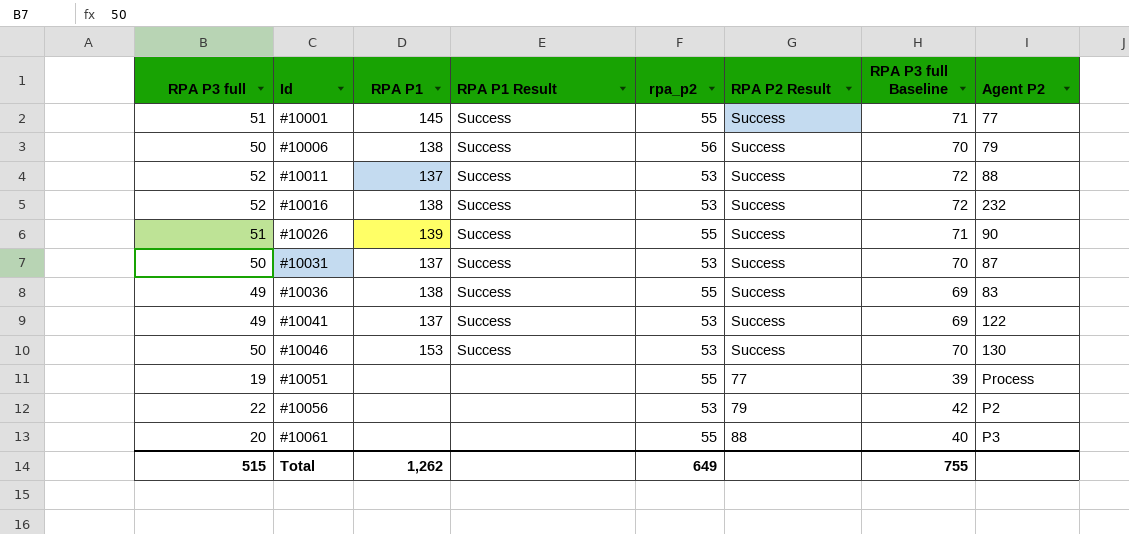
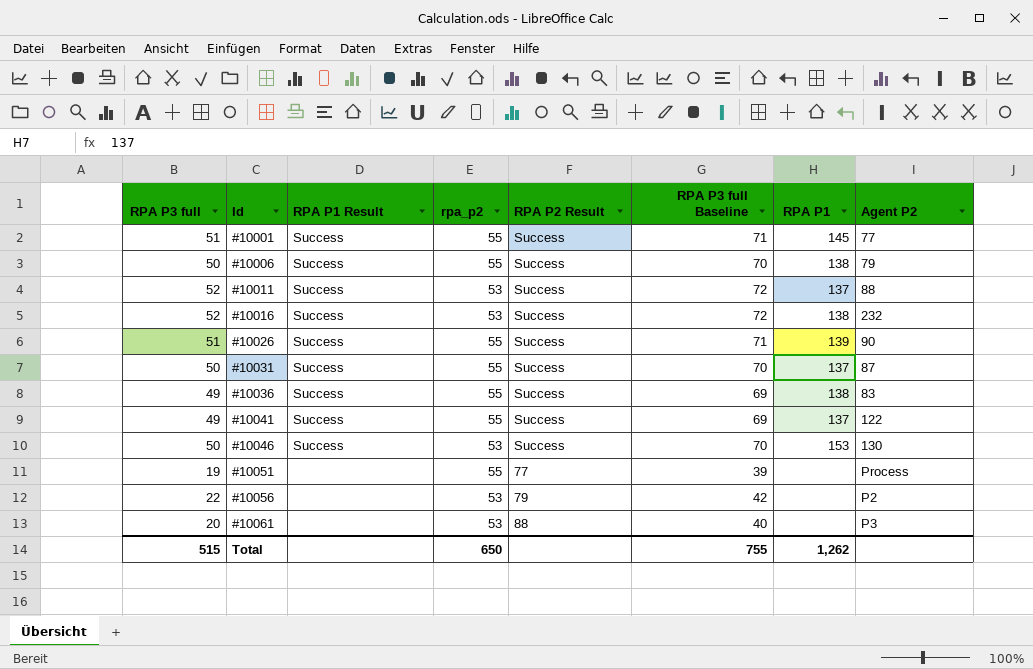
column RPA P1 | position: 3 -> 7
#10006 | rpa_p2: 56 -> 55
#10031 | rpa_p2: 53 -> 55
#10041 | rpa_p2: 53 -> 55
#10061 | rpa_p2: 55 -> 53
Total | rpa_p2: 649 -> 650

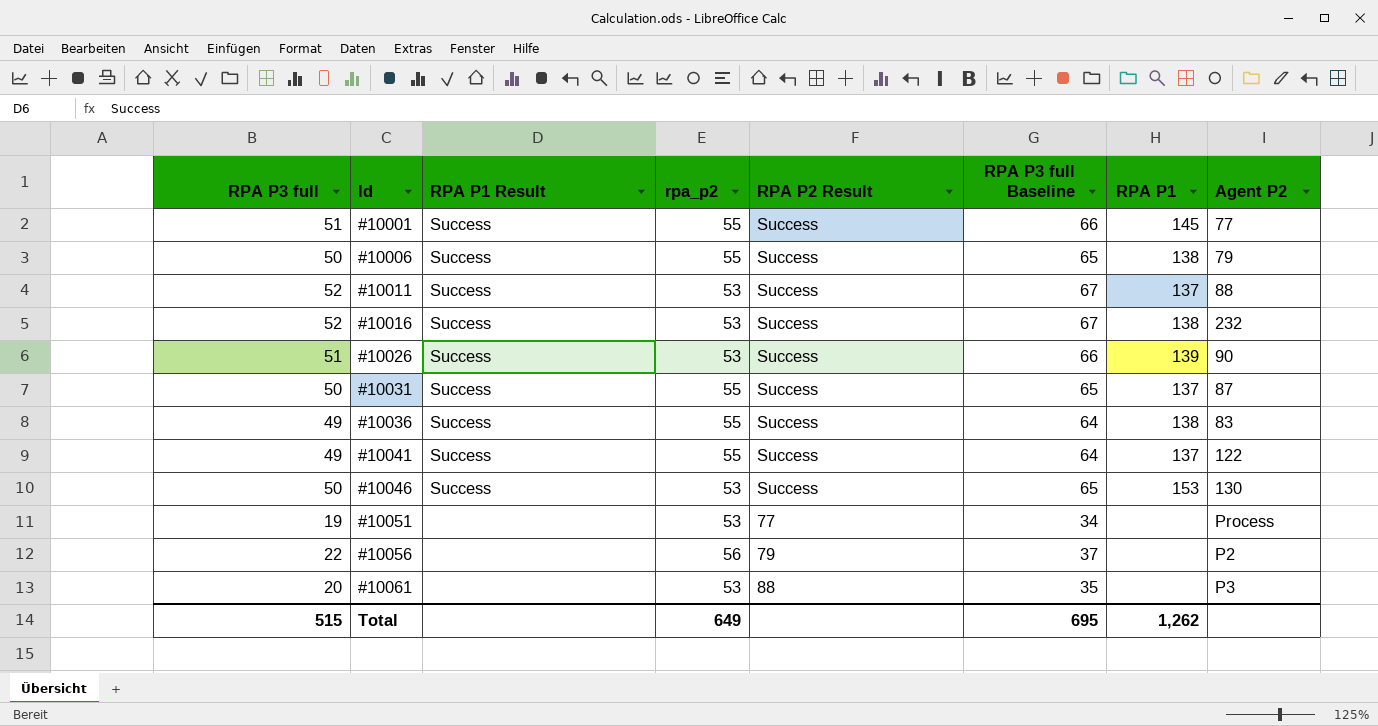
column RPA P3 full Baseline | formula: [RPA P3 full] + 20 -> [RPA P3 full] + 15
#10026 | rpa_p2: 55 -> 53
#10051 | rpa_p2: 55 -> 53
#10056 | rpa_p2: 53 -> 56
Total | rpa_p2: 650 -> 649
Total | RPA P3 full Baseline: 755 -> 695

